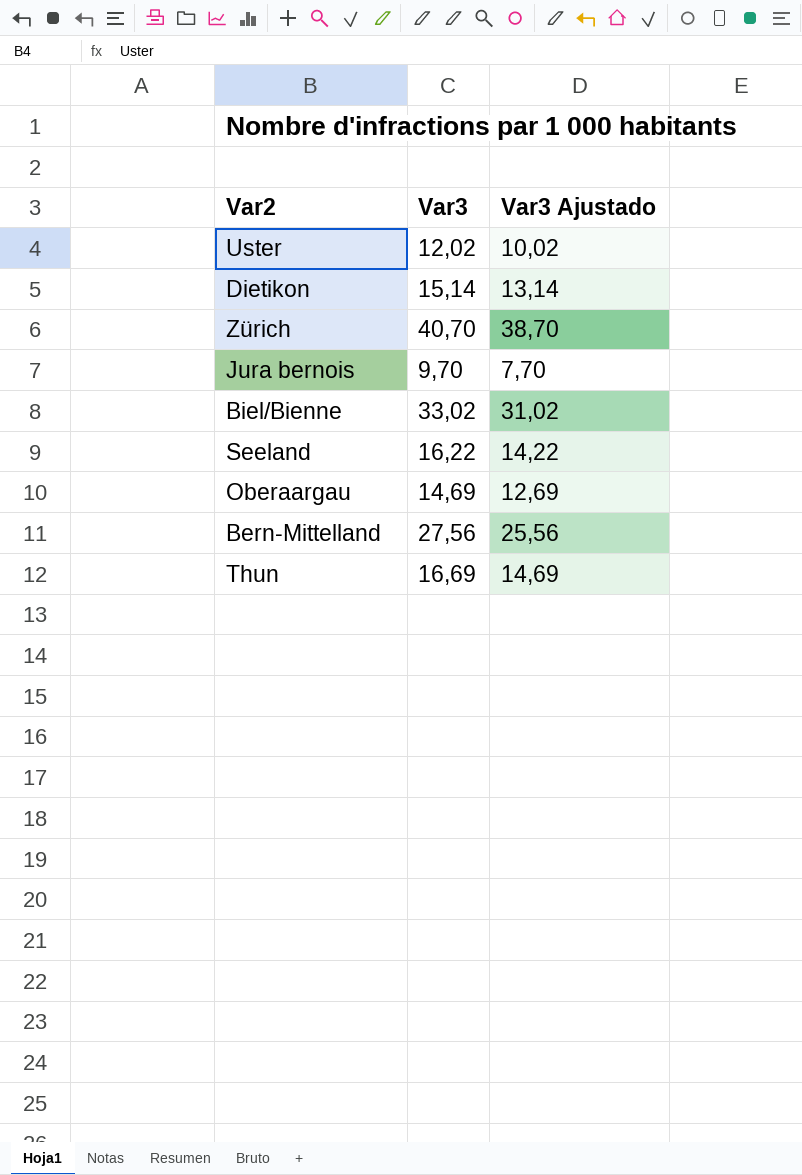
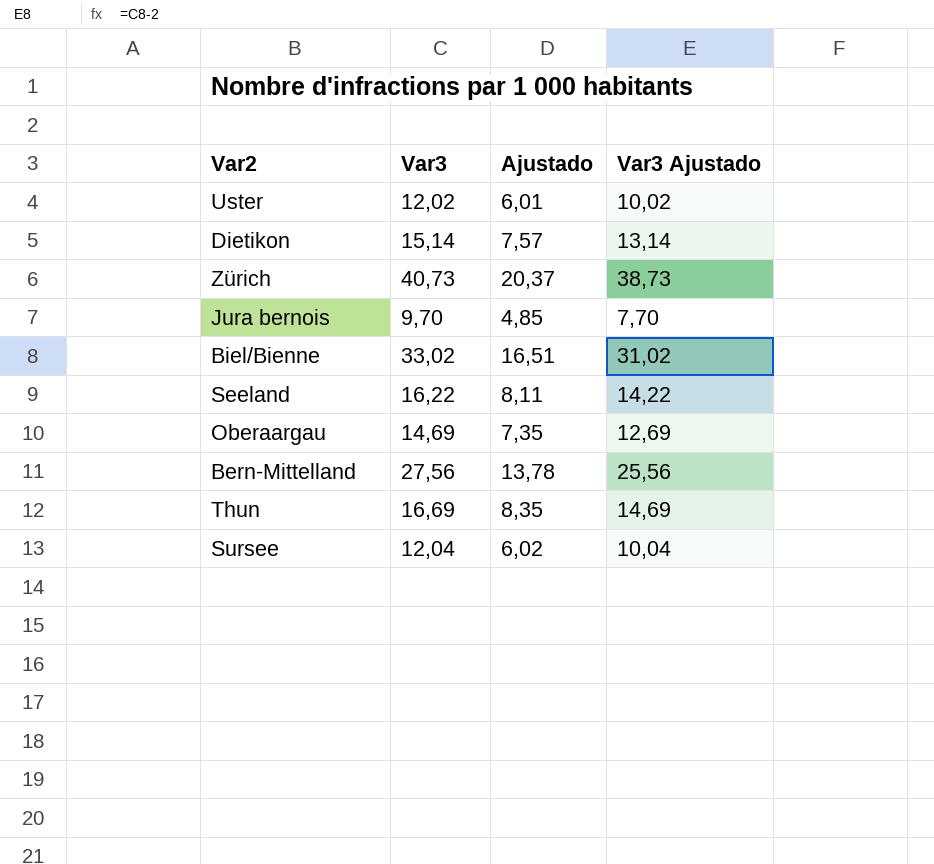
column Ajustado | formula: none -> [Var3] * 0,5
Zürich | Var3: 40,70 -> 40,73
Zürich | Var3 Ajustado: 38,70 -> 38,73
row Sursee: none -> 12,04 | 6,02 | 10,04

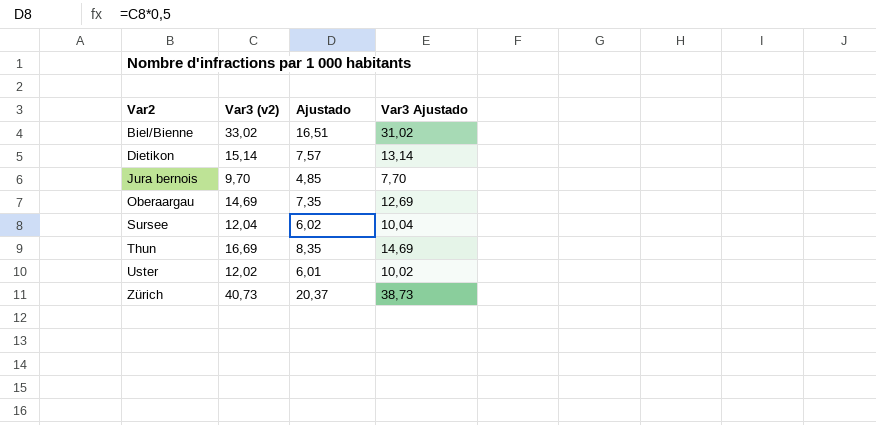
row order: none -> Var2 ascending
column name: Var3 -> Var3 (v2)
row Seeland: 16,22 | 8,11 | 14,22 -> none
row Bern-Mittelland: 27,56 | 13,78 | 25,56 -> none

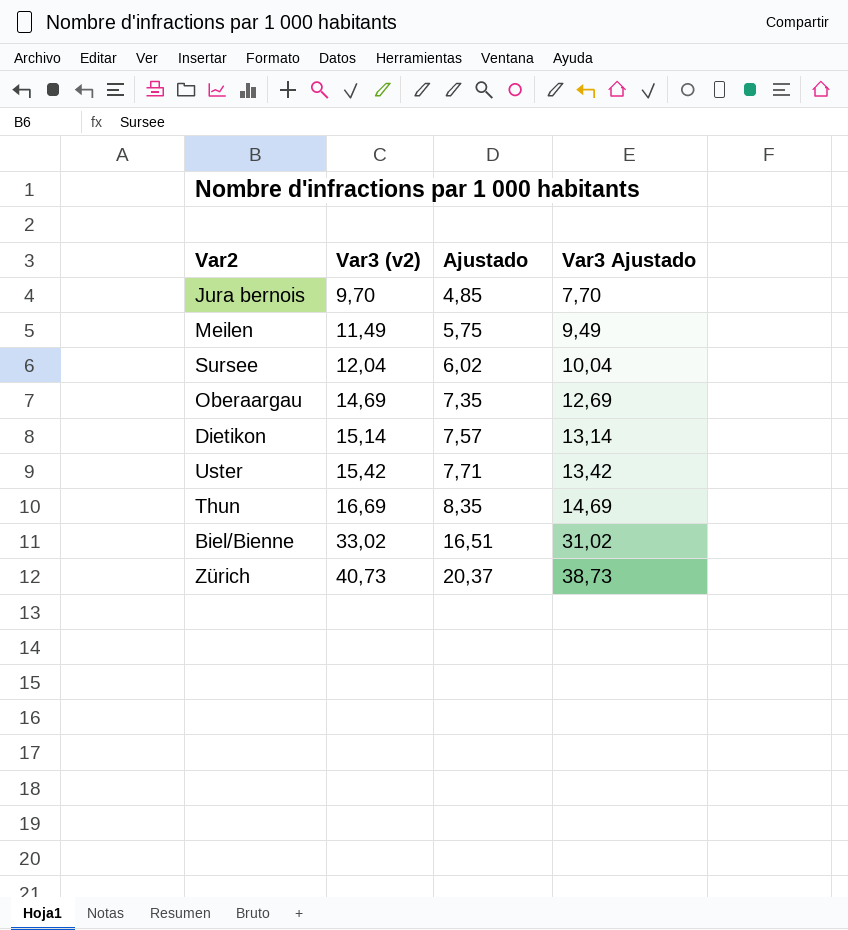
row order: Var2 ascending -> Var3 (v2) ascending
row Meilen: none -> 11,49 | 5,75 | 9,49
Uster | Var3 (v2): 12,02 -> 15,42
Uster | Ajustado: 6,01 -> 7,71
Uster | Var3 Ajustado: 10,02 -> 13,42

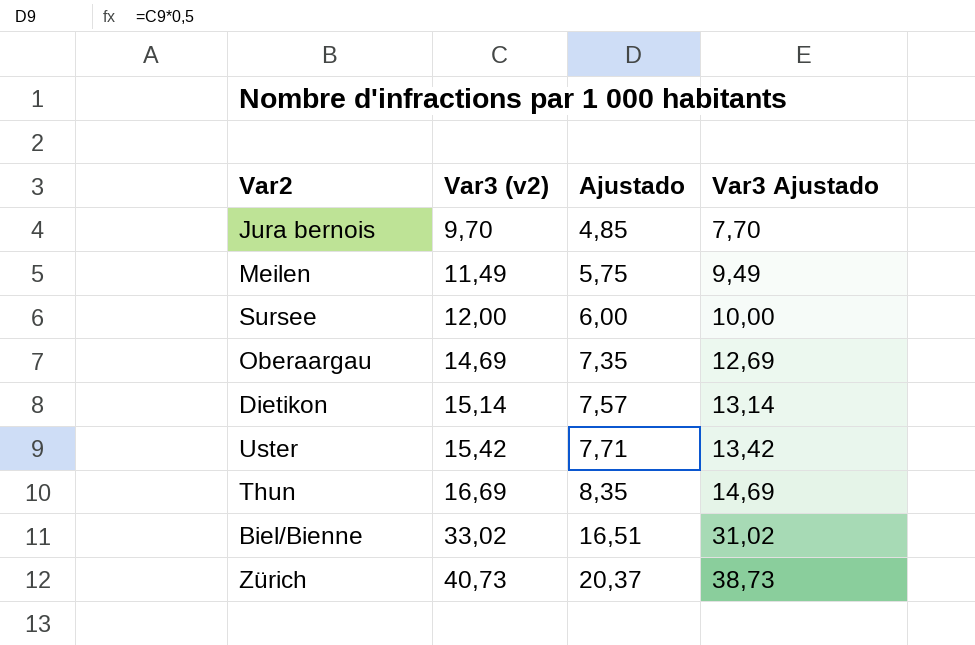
Sursee | Var3 (v2): 12,04 -> 12,00
Sursee | Ajustado: 6,02 -> 6,00
Sursee | Var3 Ajustado: 10,04 -> 10,00

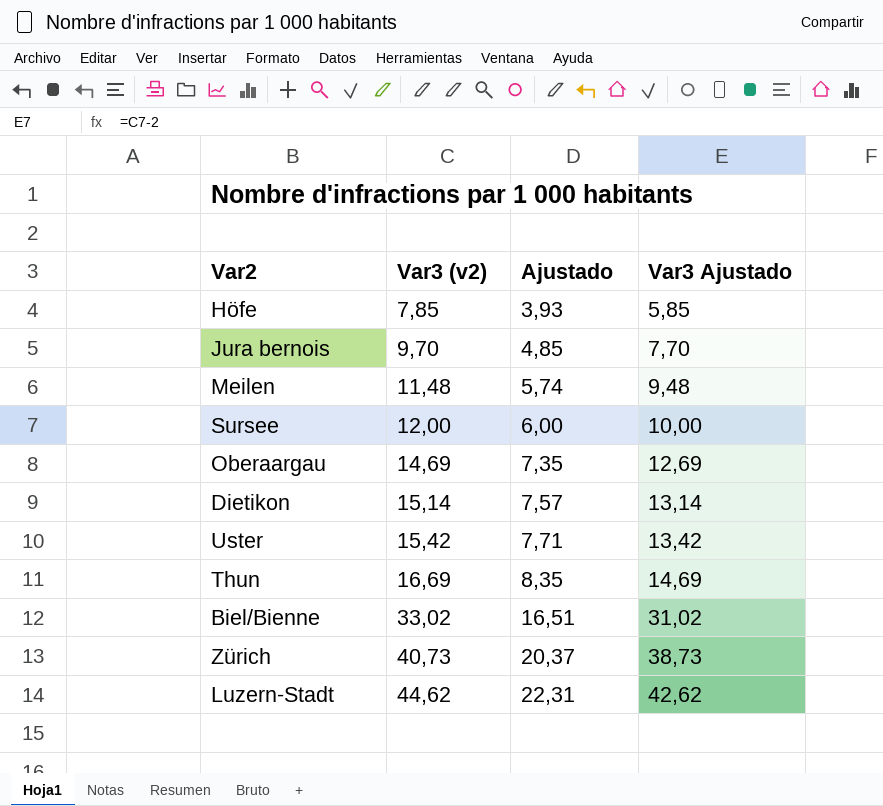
row Höfe: none -> 7,85 | 3,93 | 5,85
Meilen | Var3 (v2): 11,49 -> 11,48
Meilen | Ajustado: 5,75 -> 5,74
Meilen | Var3 Ajustado: 9,49 -> 9,48
row Luzern-Stadt: none -> 44,62 | 22,31 | 42,62

